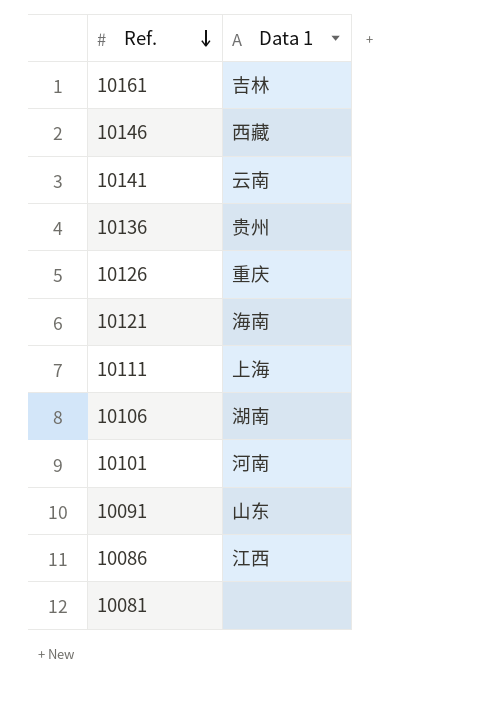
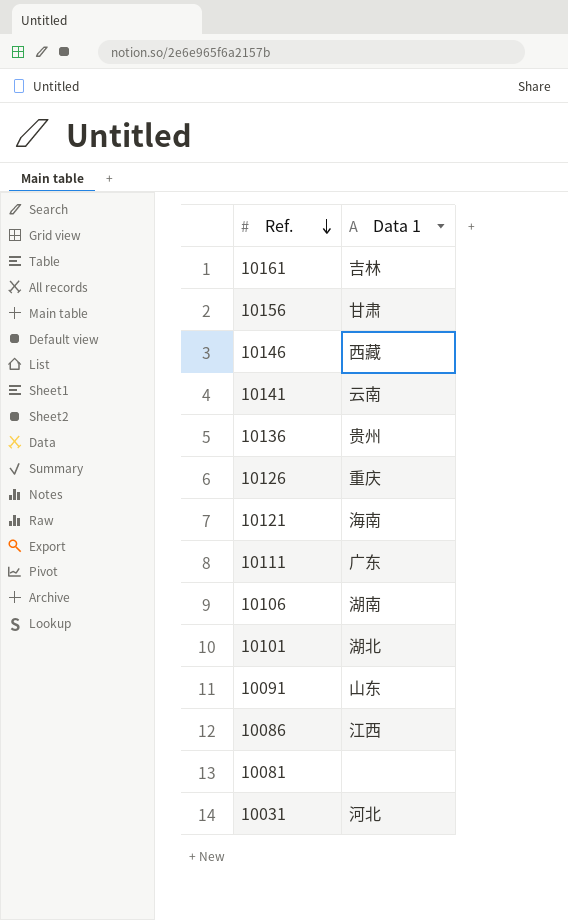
row 10156: none -> 甘肃
10111 | Data 1: 上海 -> 广东
10101 | Data 1: 河南 -> 湖北
row 10031: none -> 河北

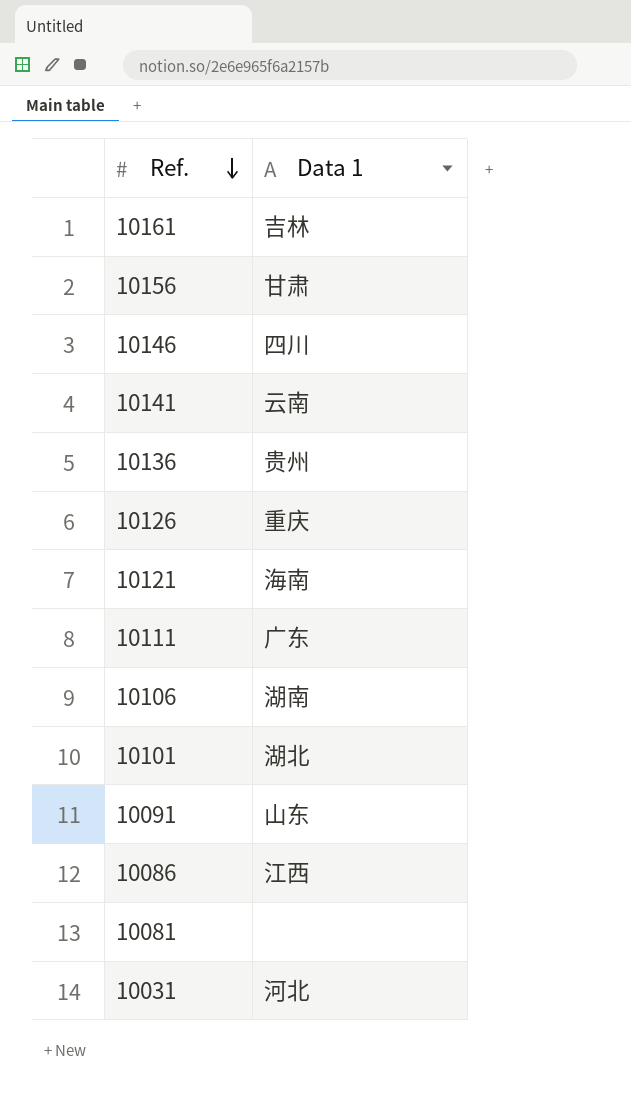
10146 | Data 1: 西藏 -> 四川

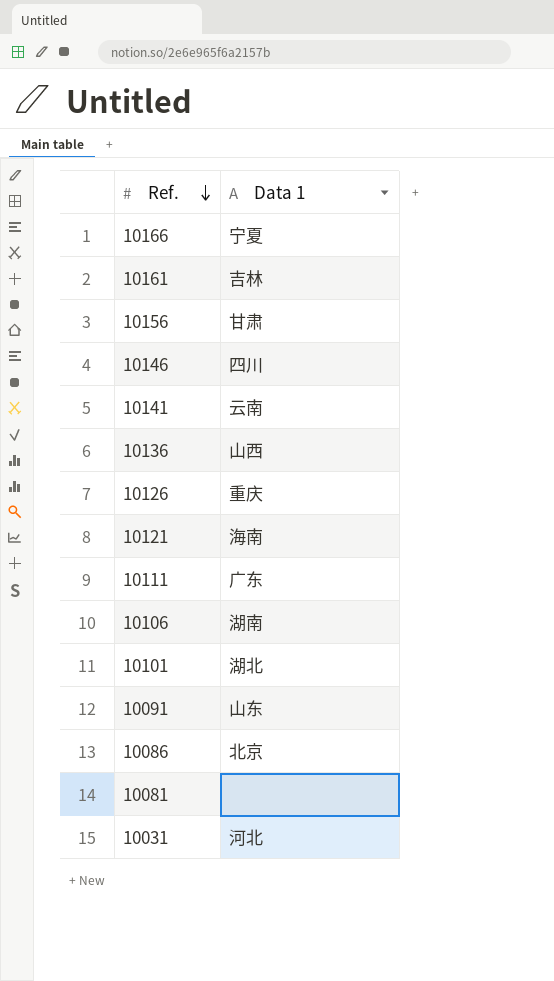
row 10166: none -> 宁夏
10136 | Data 1: 贵州 -> 山西
10086 | Data 1: 江西 -> 北京

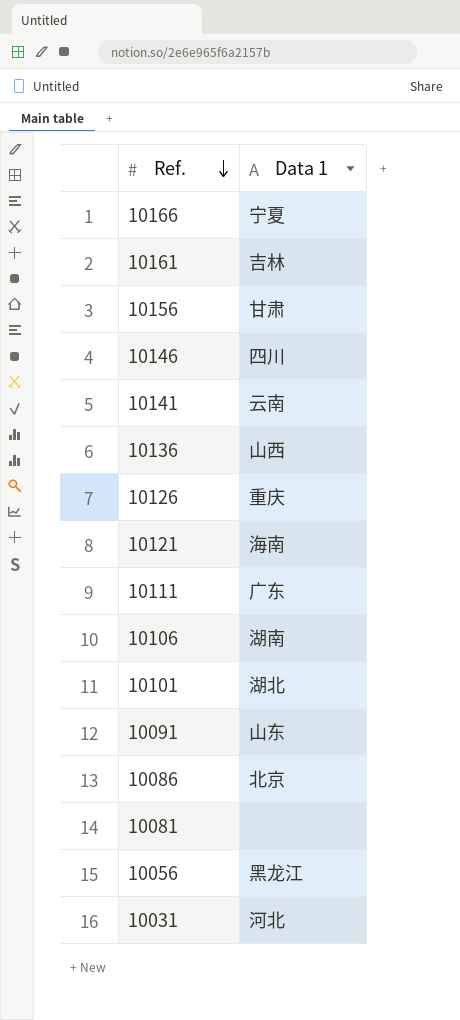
row 10056: none -> 黑龙江

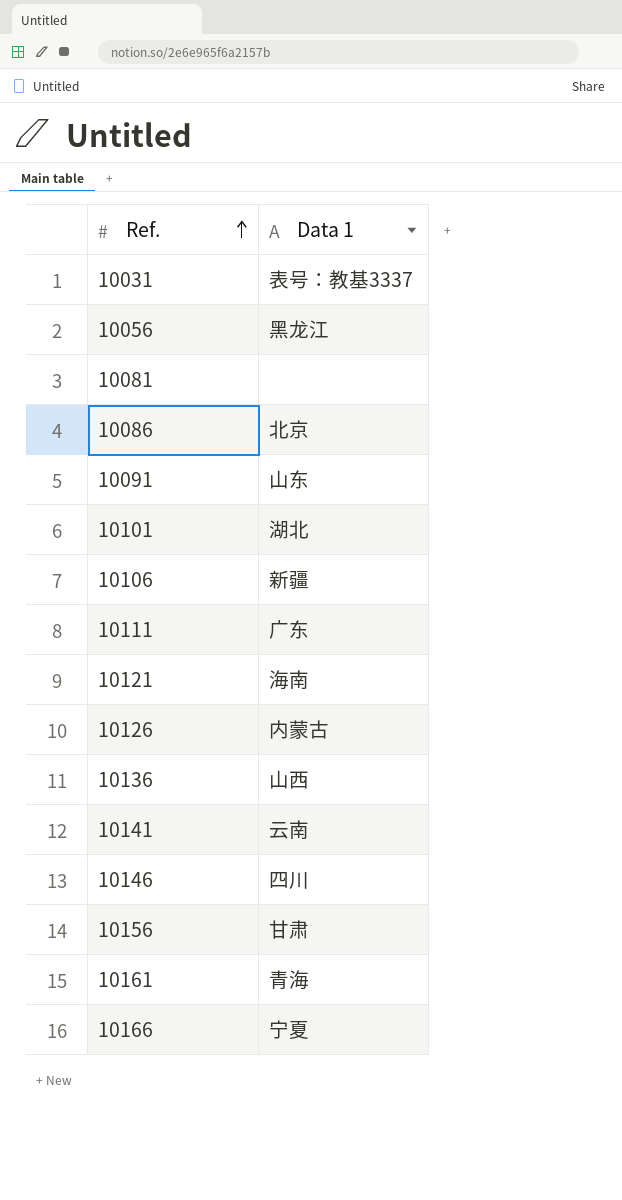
row order: Ref. descending -> Ref. ascending
10031 | Data 1: 河北 -> 表号：教基3337
10106 | Data 1: 湖南 -> 新疆
10126 | Data 1: 重庆 -> 内蒙古
10161 | Data 1: 吉林 -> 青海

